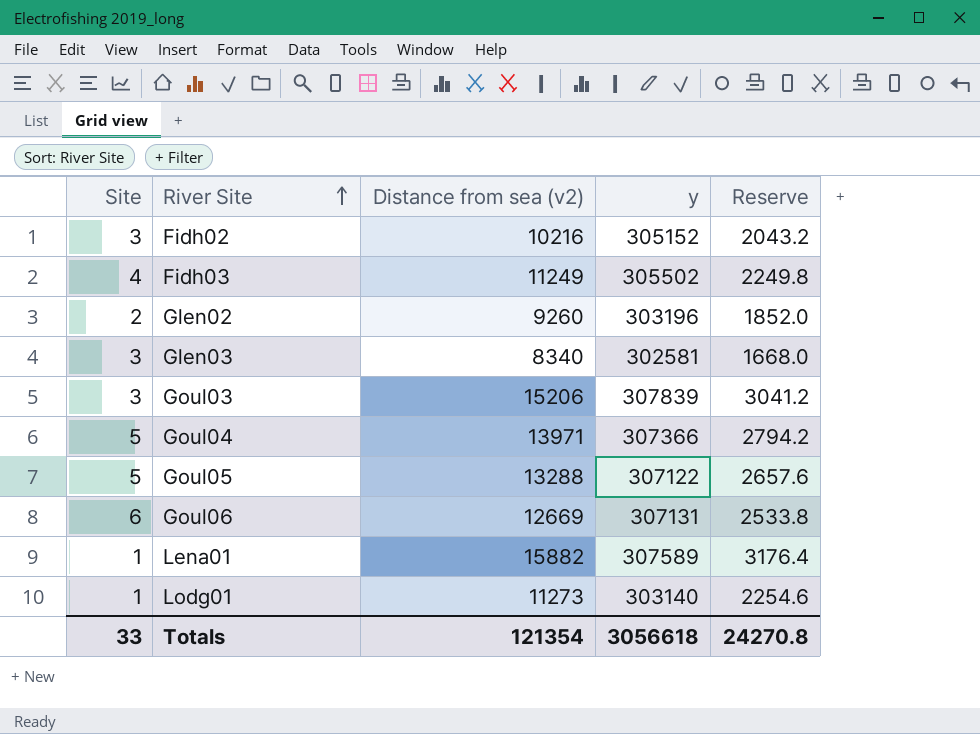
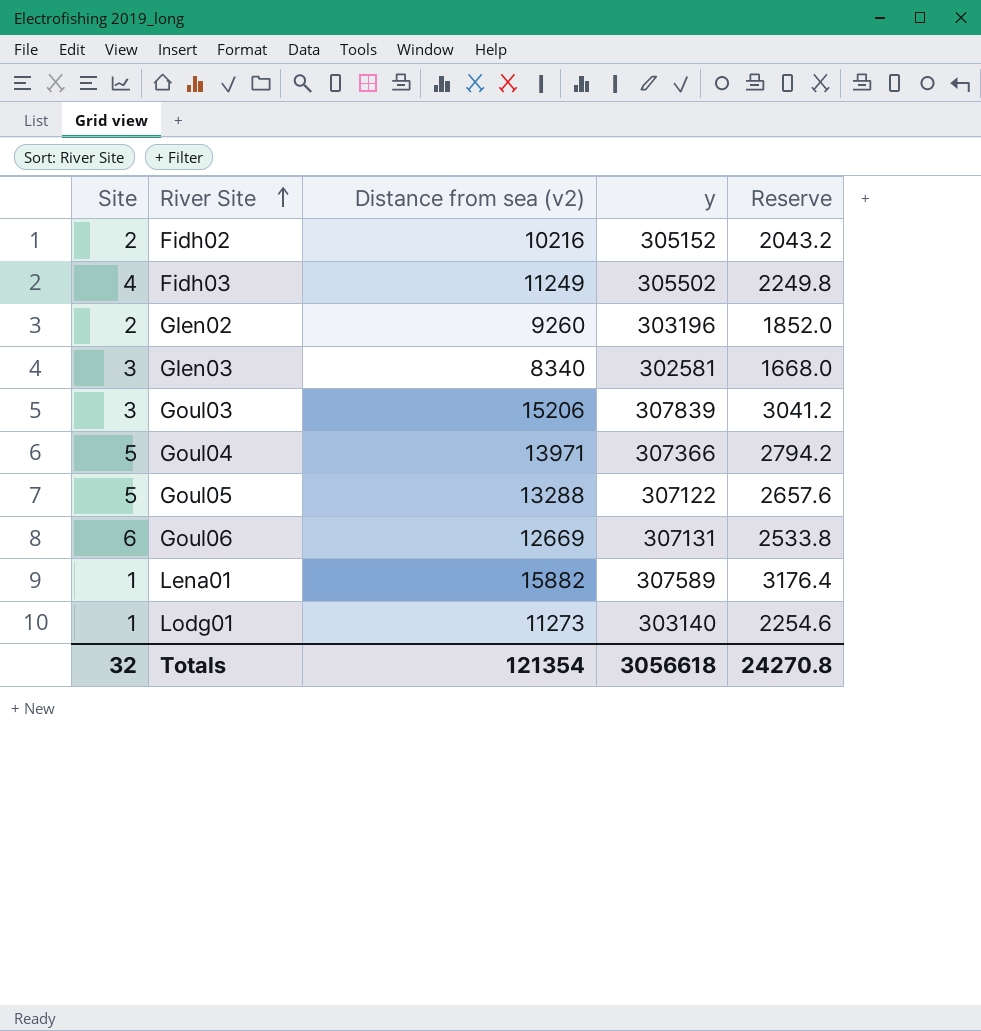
Fidh02 | Site: 3 -> 2
Totals | Site: 33 -> 32

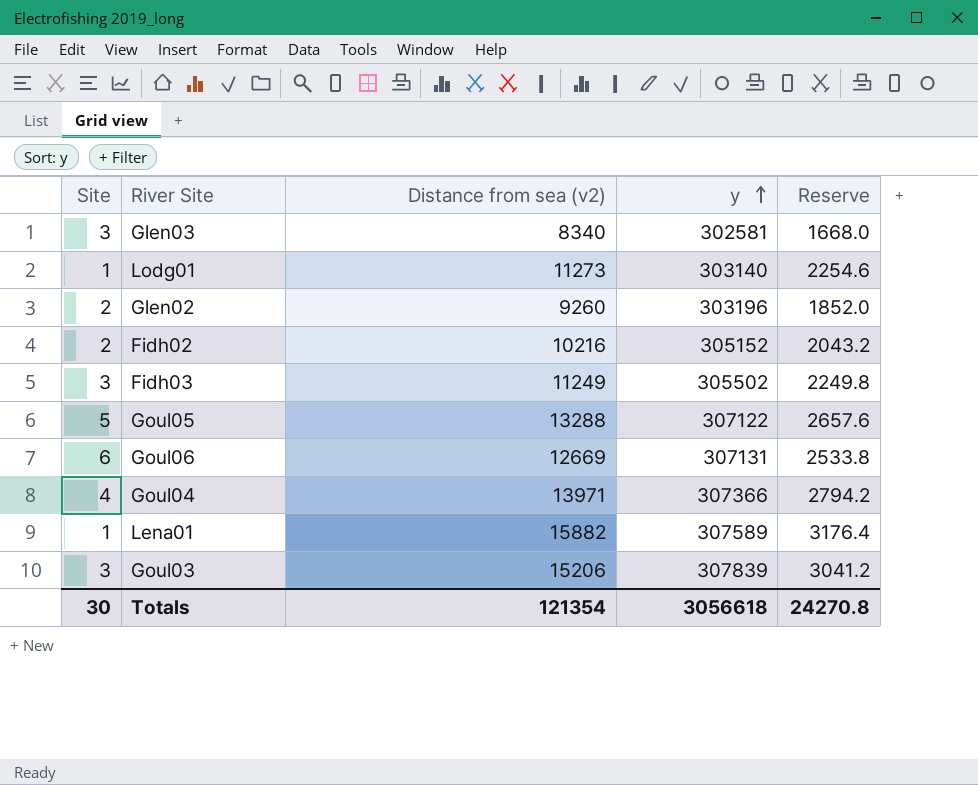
row order: River Site ascending -> y ascending
Fidh03 | Site: 4 -> 3
Goul04 | Site: 5 -> 4
Totals | Site: 32 -> 30

